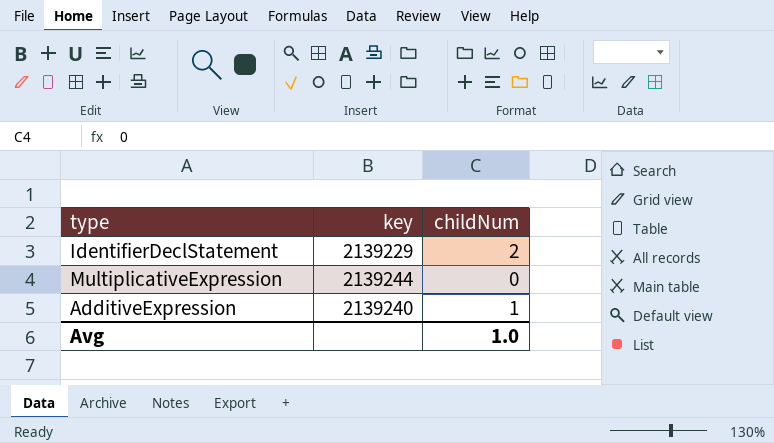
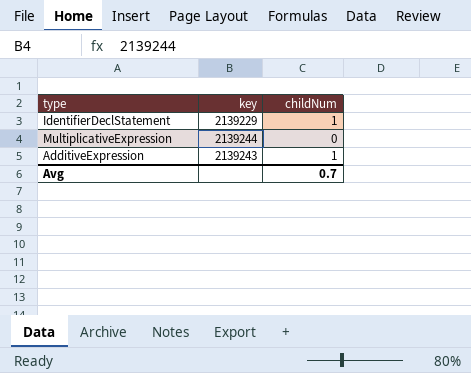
IdentifierDeclStatement | childNum: 2 -> 1
AdditiveExpression | key: 2139240 -> 2139243
Avg | childNum: 1.0 -> 0.7

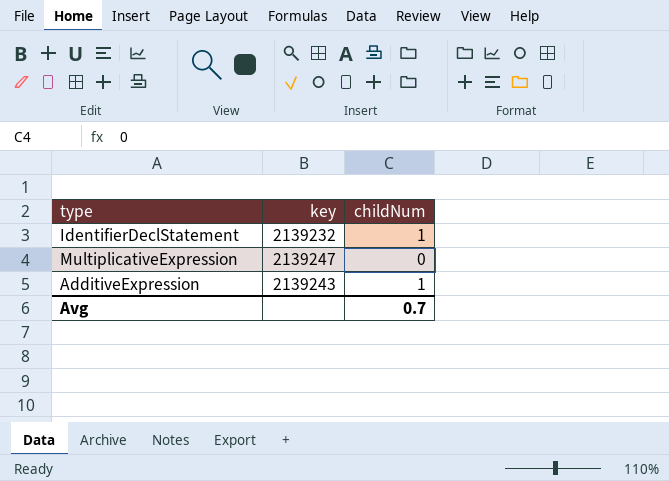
IdentifierDeclStatement | key: 2139229 -> 2139232
MultiplicativeExpression | key: 2139244 -> 2139247

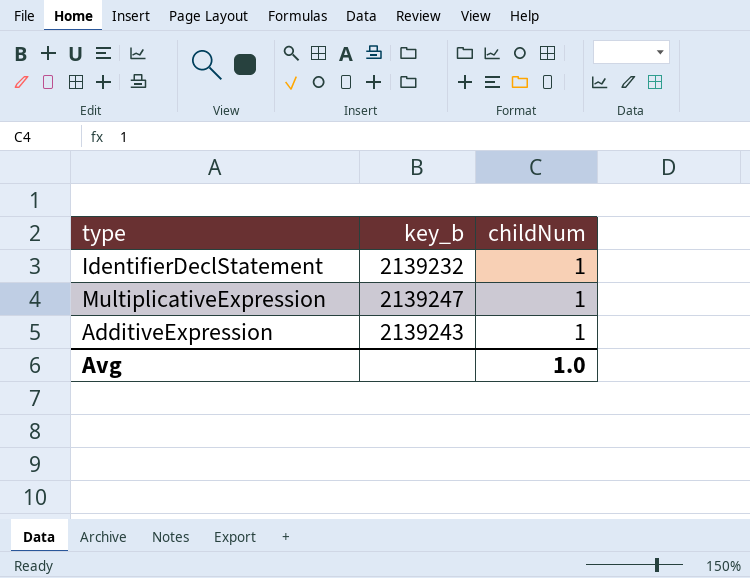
column name: key -> key_b
MultiplicativeExpression | childNum: 0 -> 1
Avg | childNum: 0.7 -> 1.0

